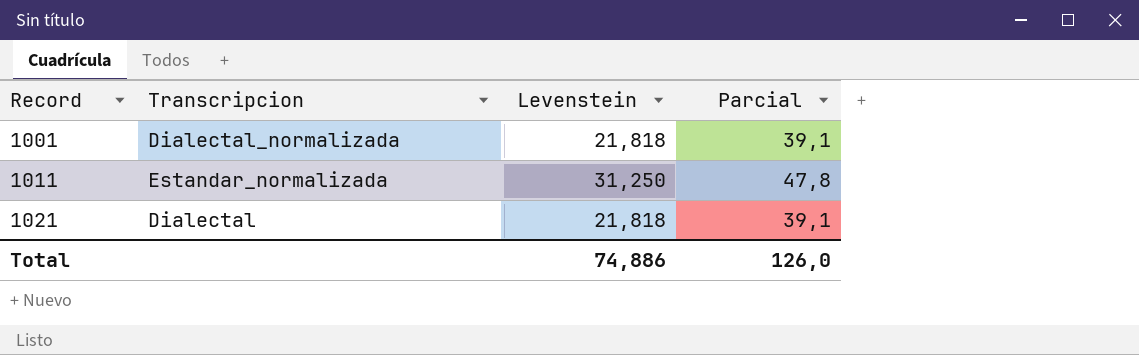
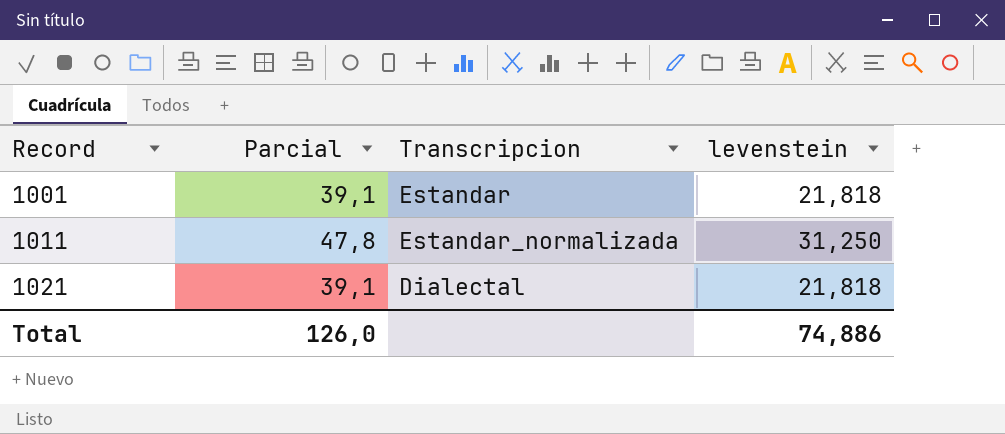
column Parcial | position: 4 -> 2
column name: Levenstein -> levenstein
1001 | Transcripcion: Dialectal_normalizada -> Estandar

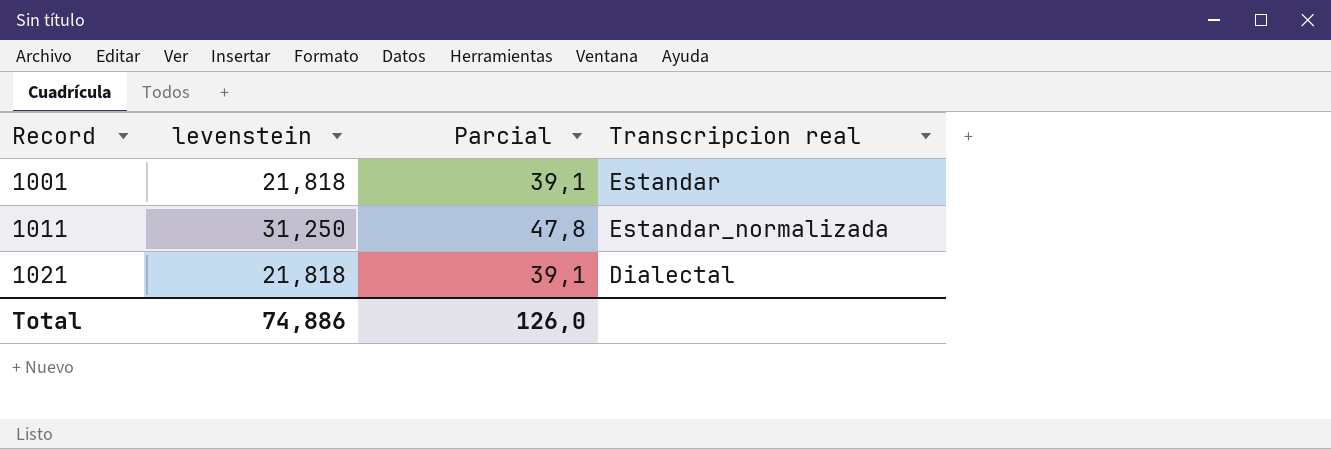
column levenstein | position: 4 -> 2
column name: Transcripcion -> Transcripcion real

